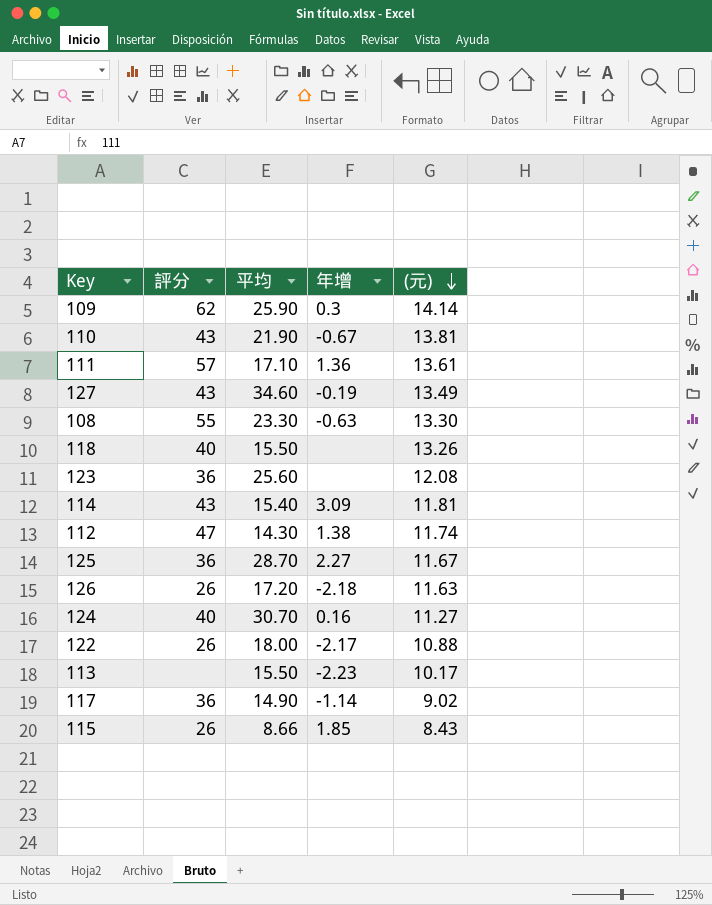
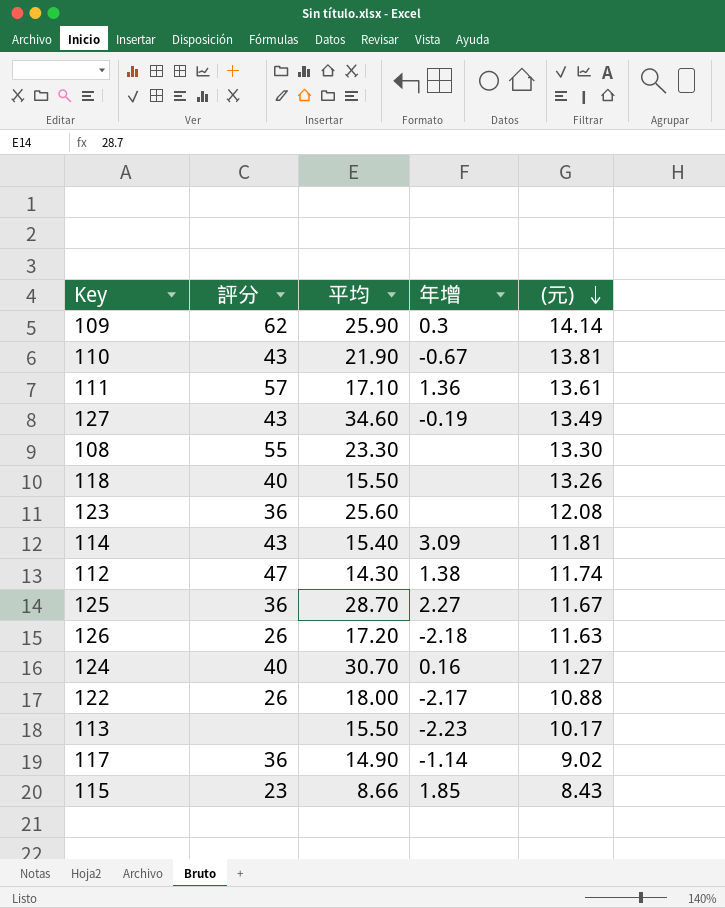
108 | 年增: -0.63 -> none
115 | 評分: 26 -> 23

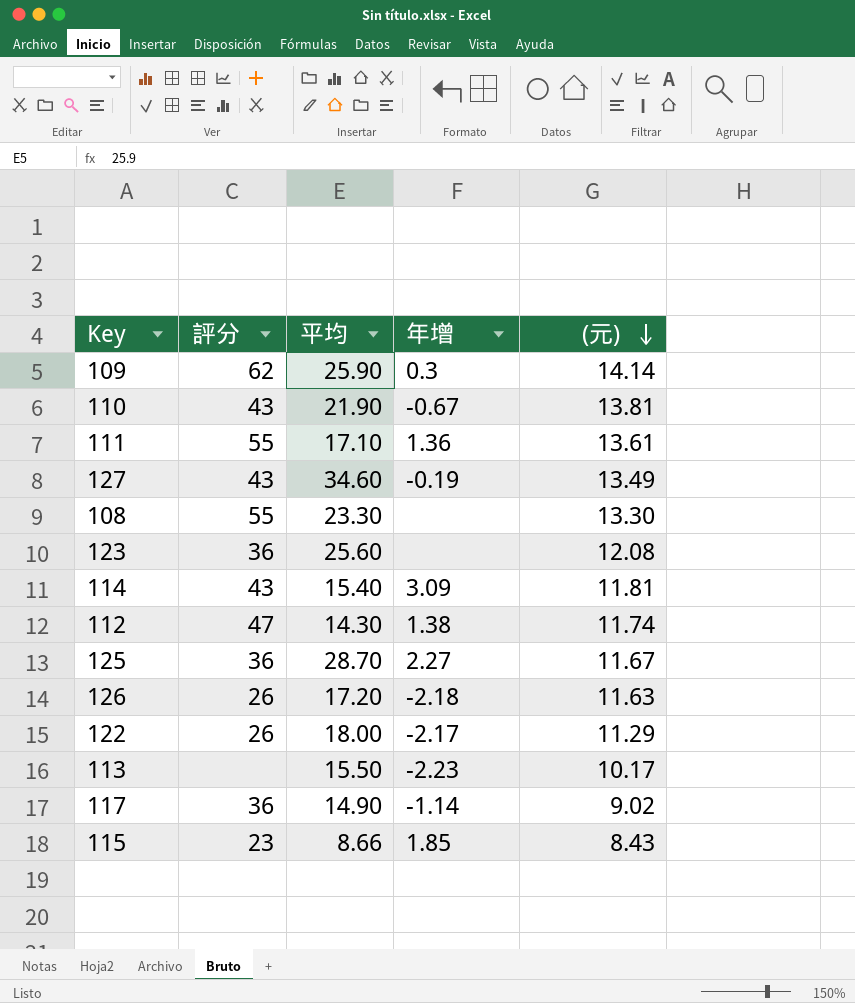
row 118: 40 | 15.50 | none | 13.26 -> none
row 124: 40 | 30.70 | 0.16 | 11.27 -> none
111 | 評分: 57 -> 55
122 | (元): 10.88 -> 11.29

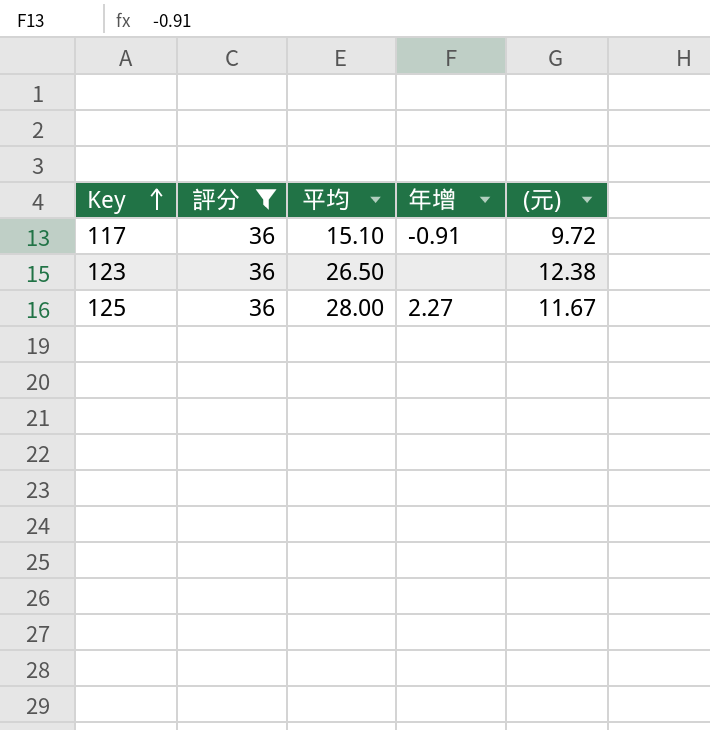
filter: none -> 評分 = 36
row order: (元) descending -> Key ascending
117 | 平均: 14.90 -> 15.10
117 | 年增: -1.14 -> -0.91
117 | (元): 9.02 -> 9.72
123 | 平均: 25.60 -> 26.50
123 | (元): 12.08 -> 12.38
125 | 平均: 28.70 -> 28.00

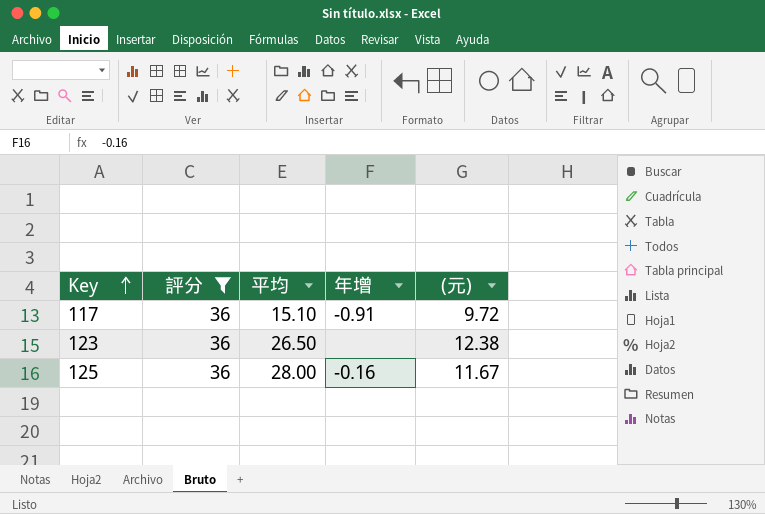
125 | 年增: 2.27 -> -0.16

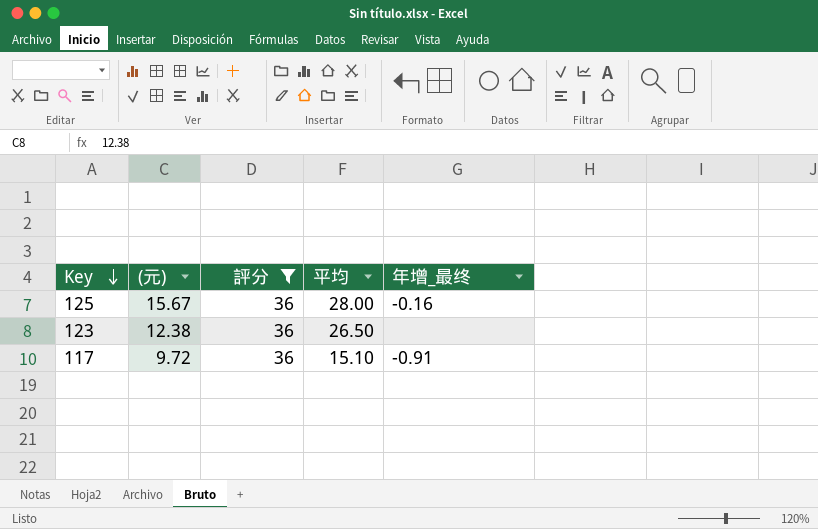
row order: Key ascending -> Key descending
column (元) | position: 5 -> 2
column name: 年增 -> 年增_最终
125 | (元): 11.67 -> 15.67

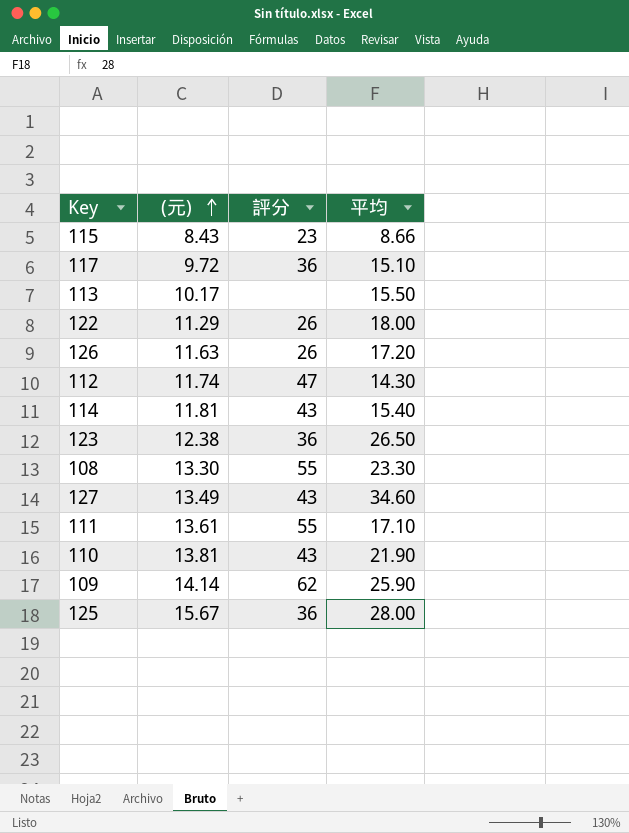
filter: 評分 = 36 -> none
row order: Key descending -> (元) ascending
column 年增_最终 | position: 5 -> none

